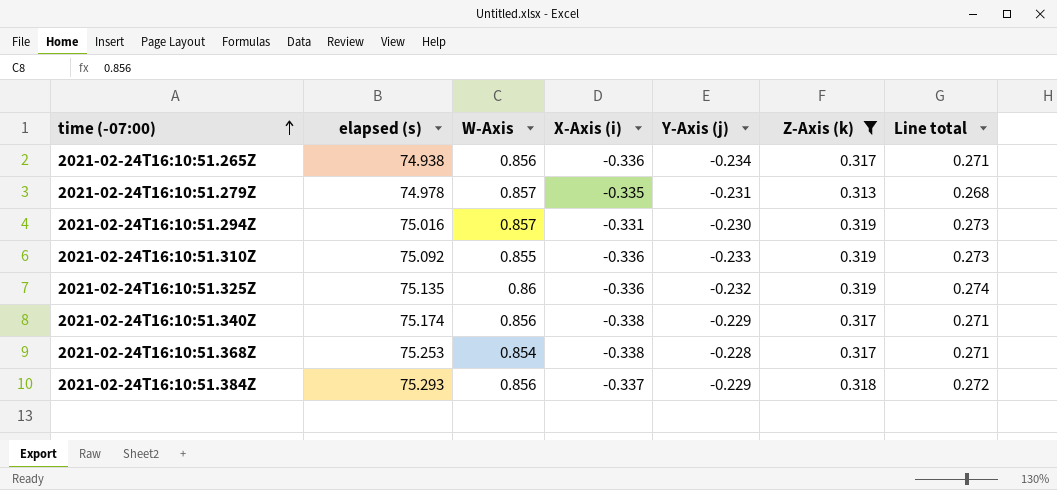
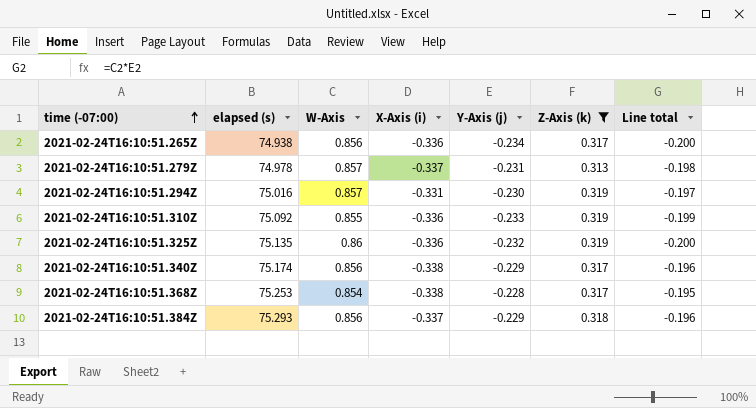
column Line total | formula: [W-Axis] * [Z-Axis (k)] -> [W-Axis] * [Y-Axis (j)]
2021-02-24T16:10:51.279Z | X-Axis (i): -0.335 -> -0.337

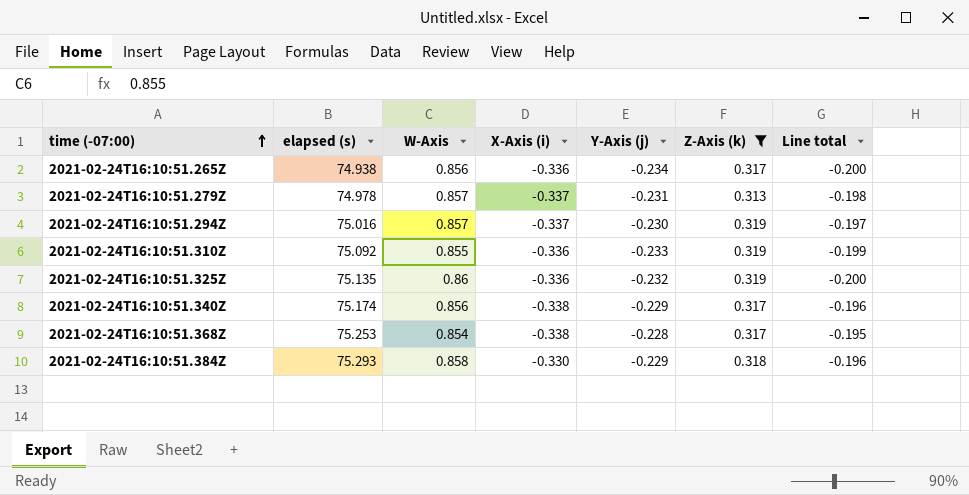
2021-02-24T16:10:51.294Z | X-Axis (i): -0.331 -> -0.337
2021-02-24T16:10:51.384Z | W-Axis: 0.856 -> 0.858
2021-02-24T16:10:51.384Z | X-Axis (i): -0.337 -> -0.330

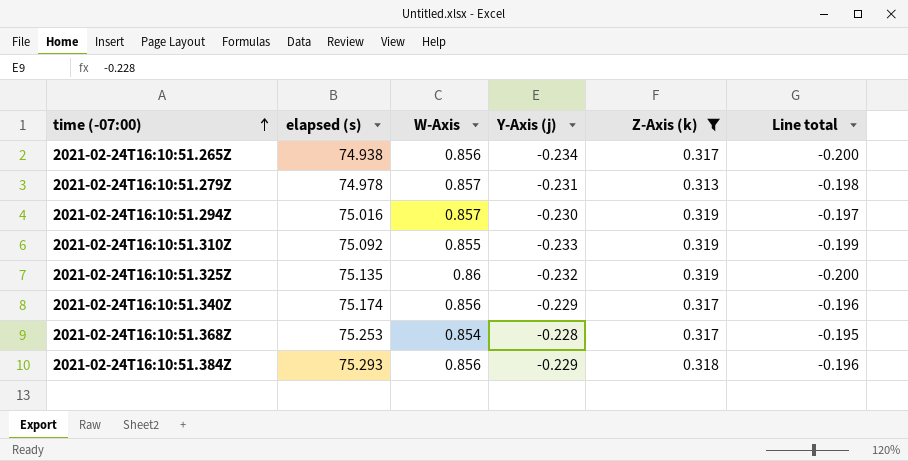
column X-Axis (i) | position: 4 -> none
2021-02-24T16:10:51.384Z | W-Axis: 0.858 -> 0.856

